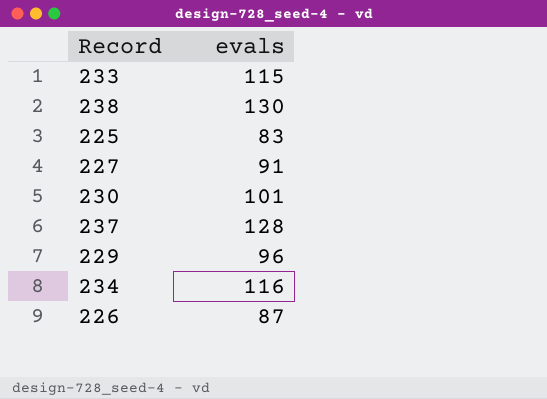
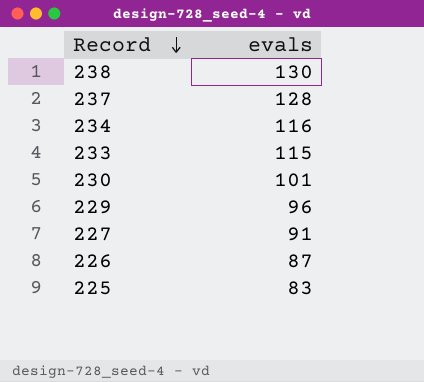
row order: none -> Record descending

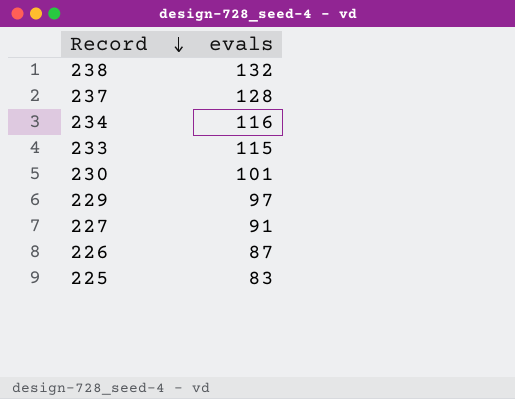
238 | evals: 130 -> 132
229 | evals: 96 -> 97

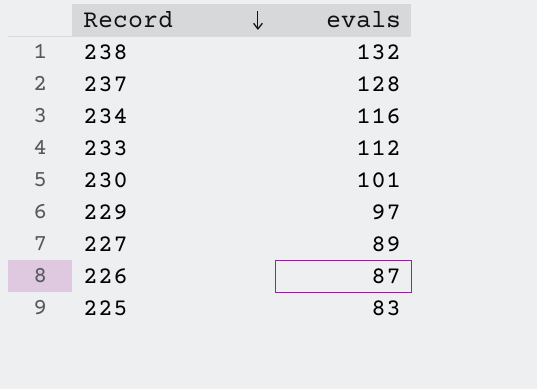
233 | evals: 115 -> 112
227 | evals: 91 -> 89

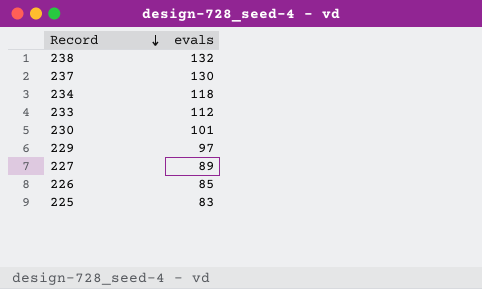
237 | evals: 128 -> 130
234 | evals: 116 -> 118
226 | evals: 87 -> 85

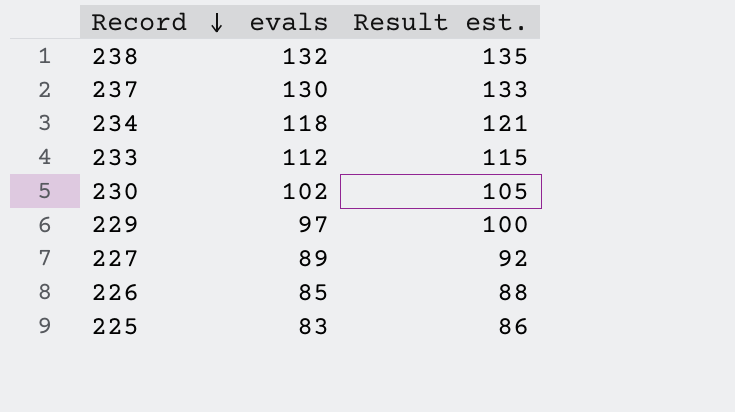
column Result est. | formula: none -> [evals] + 3
230 | evals: 101 -> 102

